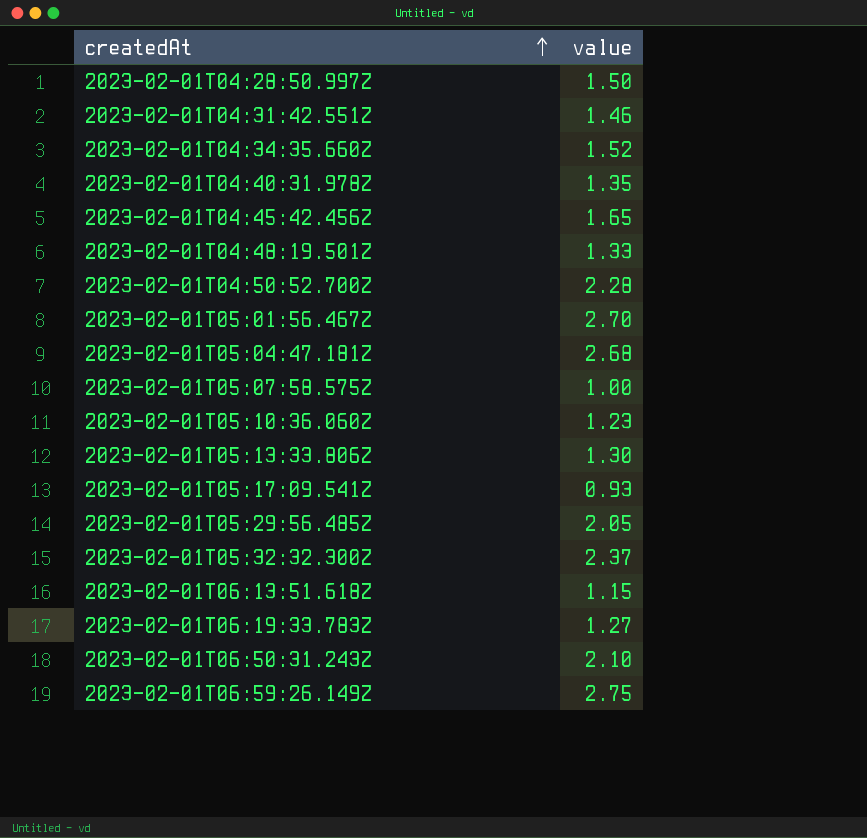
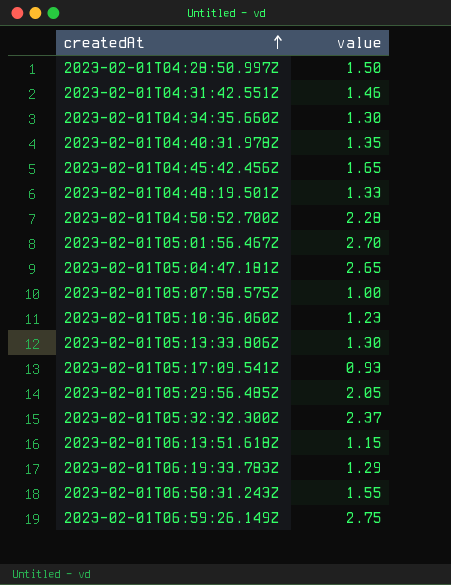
2023-02-01T04:34:35.660Z | value: 1.52 -> 1.30
2023-02-01T05:04:47.181Z | value: 2.68 -> 2.65
2023-02-01T06:19:33.783Z | value: 1.27 -> 1.29
2023-02-01T06:50:31.243Z | value: 2.10 -> 1.55

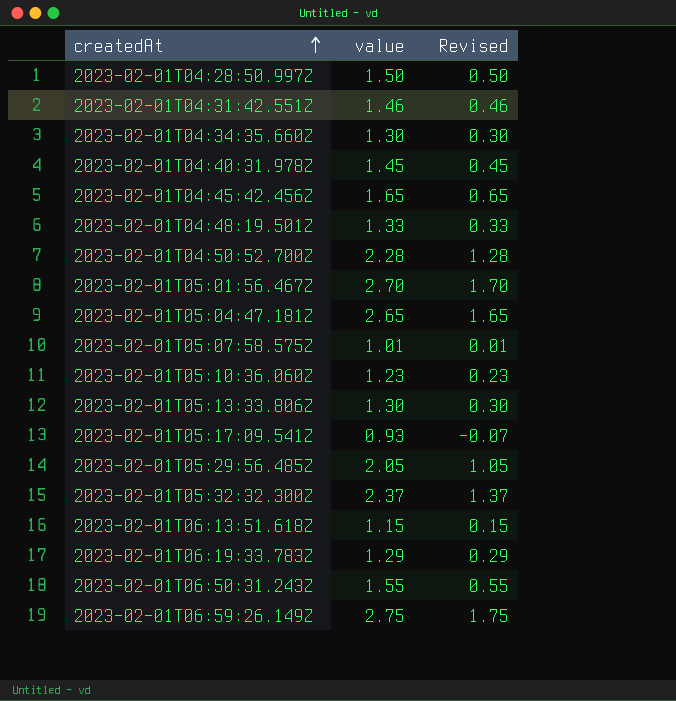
column Revised | formula: none -> [value] - 1
2023-02-01T04:40:31.978Z | value: 1.35 -> 1.45
2023-02-01T05:07:58.575Z | value: 1.00 -> 1.01

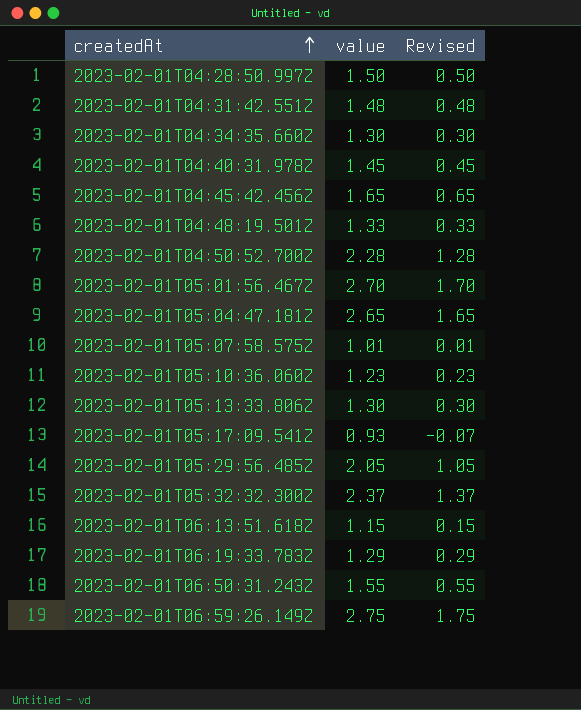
2023-02-01T04:31:42.551Z | value: 1.46 -> 1.48
2023-02-01T04:31:42.551Z | Revised: 0.46 -> 0.48

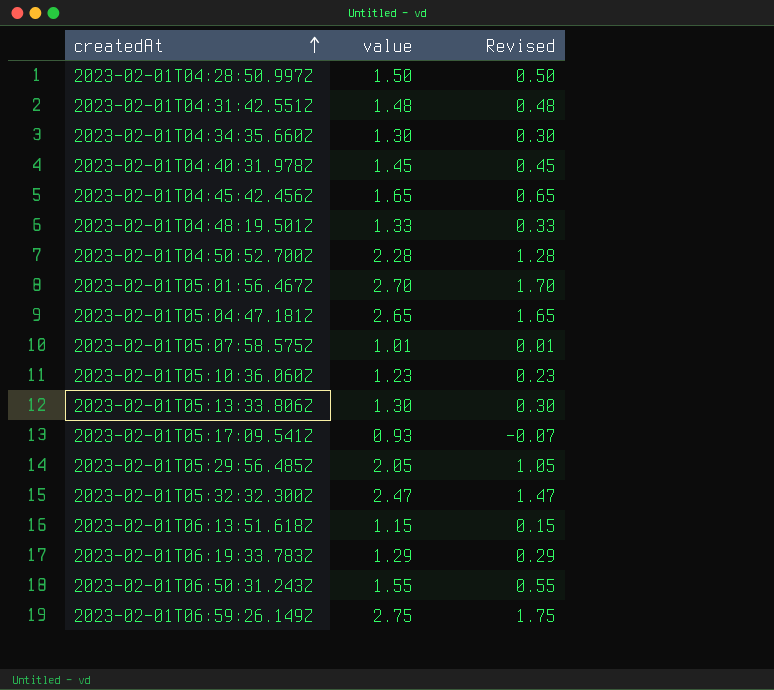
2023-02-01T05:32:32.300Z | value: 2.37 -> 2.47
2023-02-01T05:32:32.300Z | Revised: 1.37 -> 1.47

